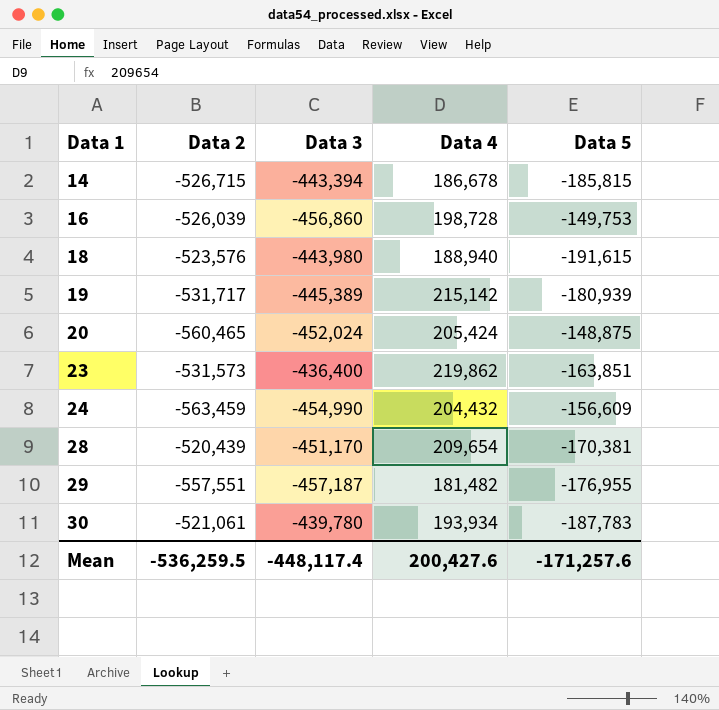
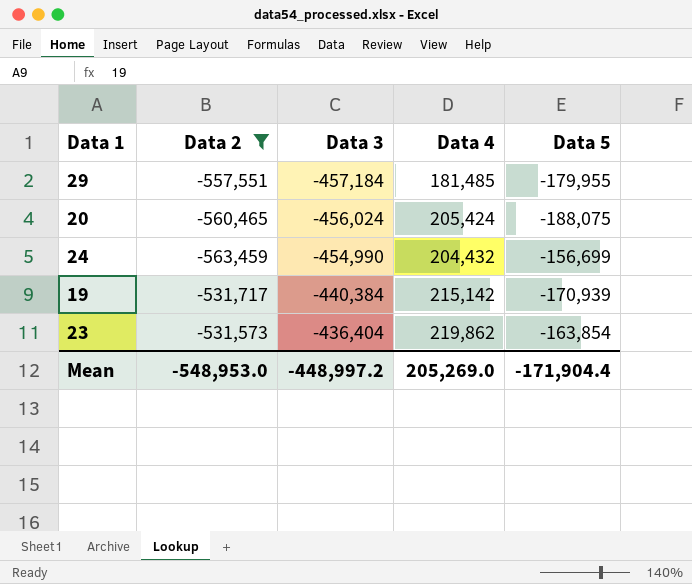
filter: none -> Data 2 <= -531,573
row order: Data 1 ascending -> Data 3 ascending
29 | Data 3: -457,187 -> -457,184
29 | Data 4: 181,482 -> 181,485
29 | Data 5: -176,955 -> -179,955
20 | Data 3: -452,024 -> -456,024
20 | Data 5: -148,875 -> -188,075
24 | Data 5: -156,609 -> -156,699
19 | Data 3: -445,389 -> -440,384
19 | Data 5: -180,939 -> -170,939
23 | Data 3: -436,400 -> -436,404
23 | Data 5: -163,851 -> -163,854
Mean | Data 2: -536,259.5 -> -548,953.0
Mean | Data 3: -448,117.4 -> -448,997.2
Mean | Data 4: 200,427.6 -> 205,269.0
Mean | Data 5: -171,257.6 -> -171,904.4

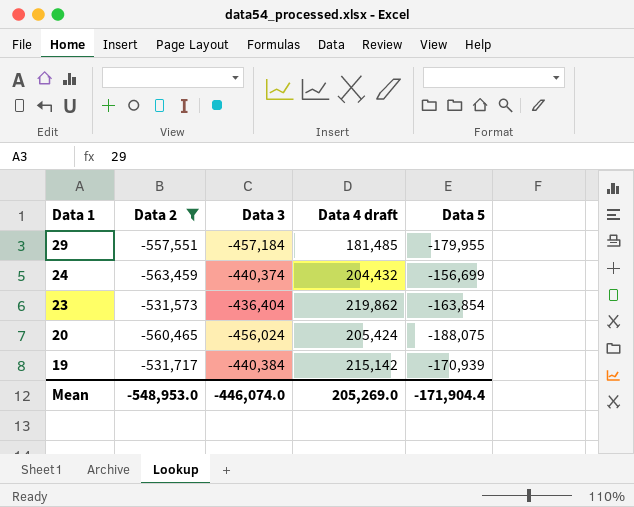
row order: Data 3 ascending -> Data 1 descending
column name: Data 4 -> Data 4 draft
24 | Data 3: -454,990 -> -440,374
Mean | Data 3: -448,997.2 -> -446,074.0

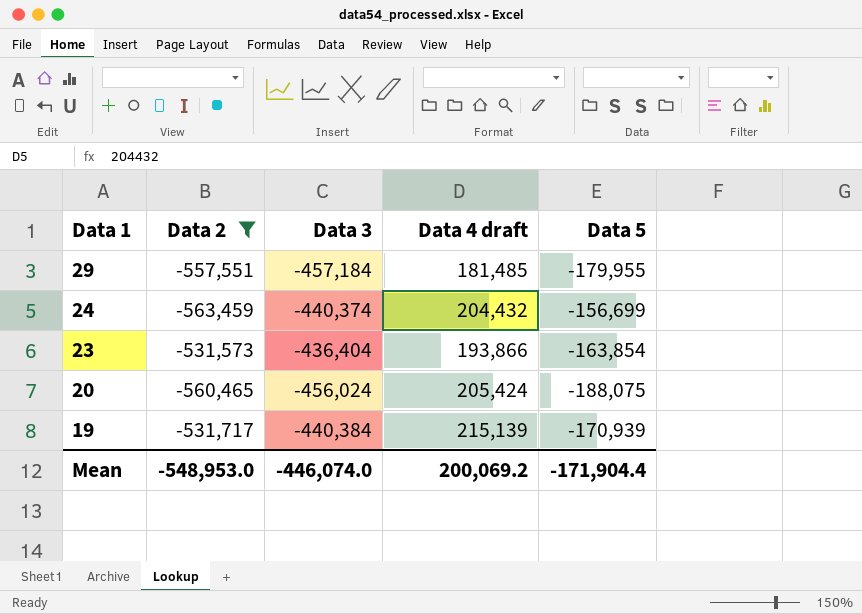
23 | Data 4 draft: 219,862 -> 193,866
19 | Data 4 draft: 215,142 -> 215,139
Mean | Data 4 draft: 205,269.0 -> 200,069.2

